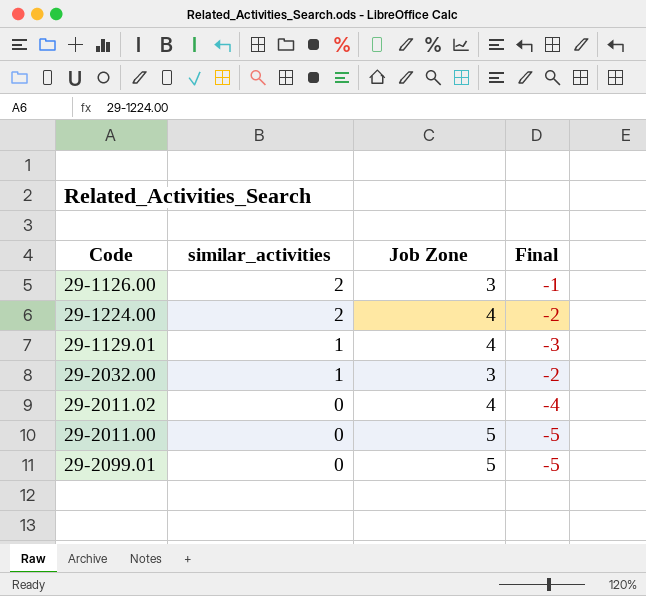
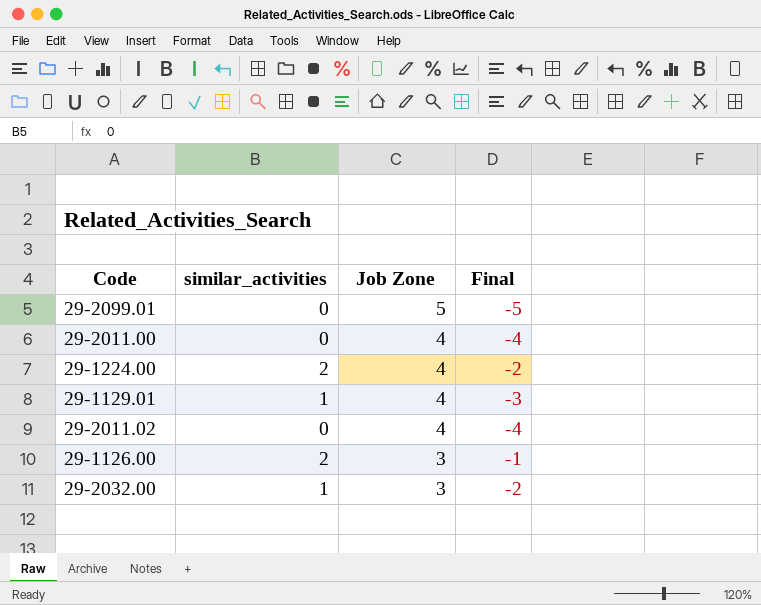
row order: similar_activities descending -> Job Zone descending
29-2011.00 | Job Zone: 5 -> 4
29-2011.00 | Final: -5 -> -4

